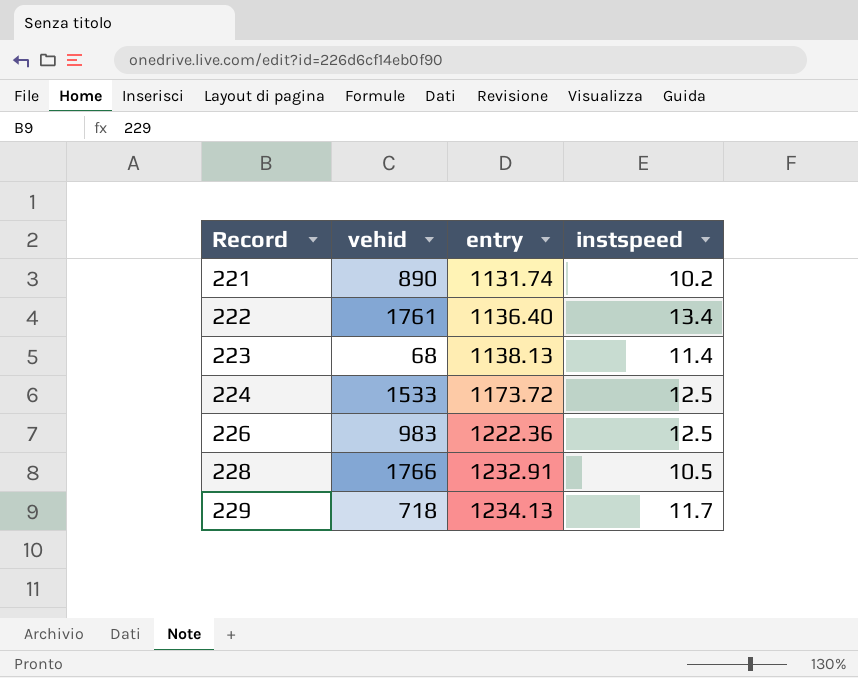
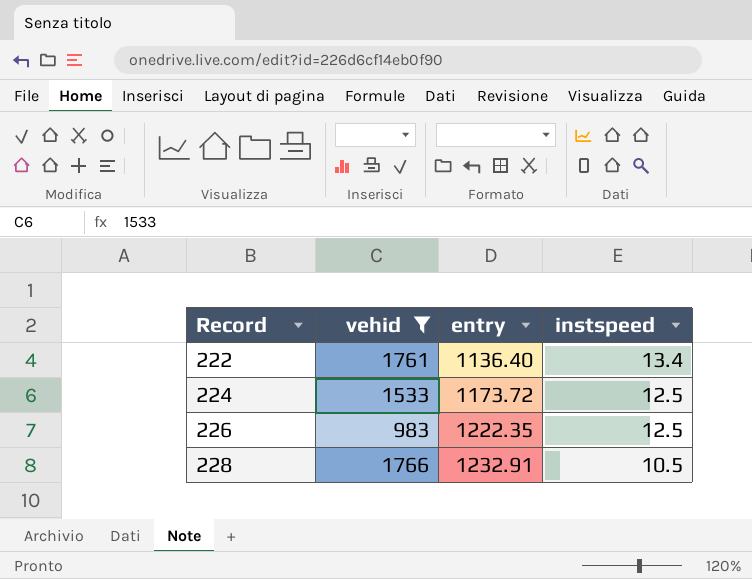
filter: none -> vehid >= 983
226 | entry: 1222.36 -> 1222.35

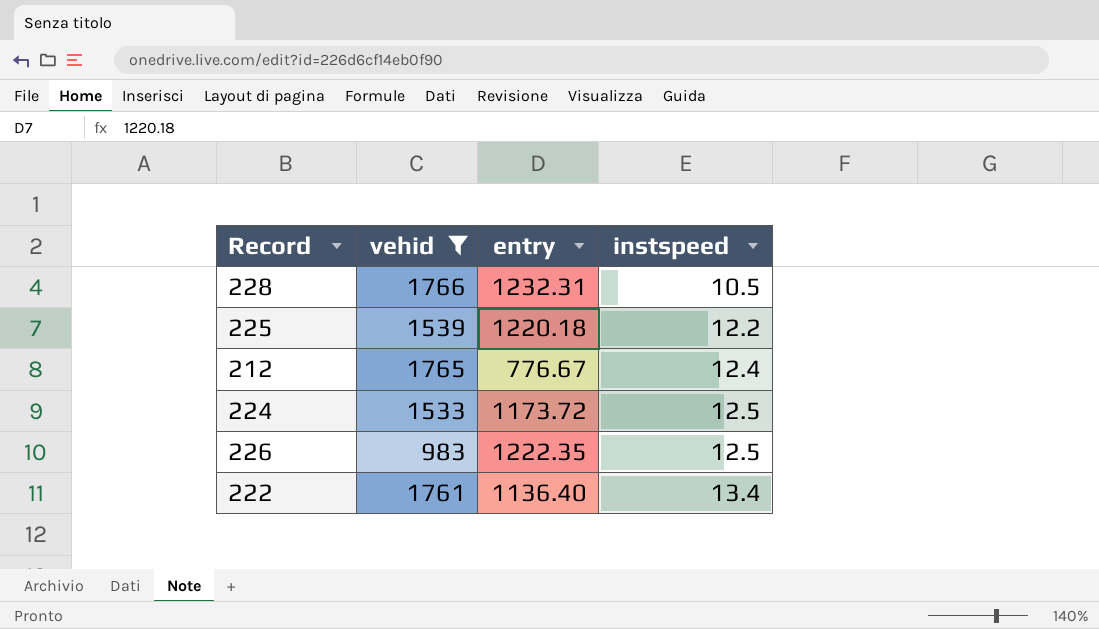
row order: Record ascending -> instspeed ascending
228 | entry: 1232.91 -> 1232.31
row 225: none -> 1539 | 1220.18 | 12.2
row 212: none -> 1765 | 776.67 | 12.4

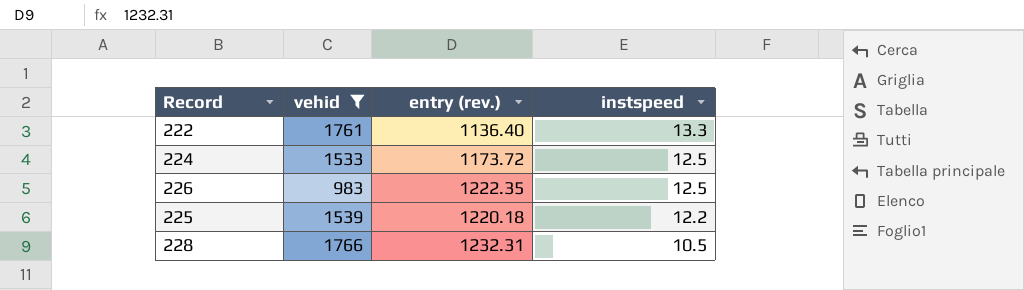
row order: instspeed ascending -> instspeed descending
column name: entry -> entry (rev.)
row 212: 1765 | 776.67 | 12.4 -> none
222 | instspeed: 13.4 -> 13.3

